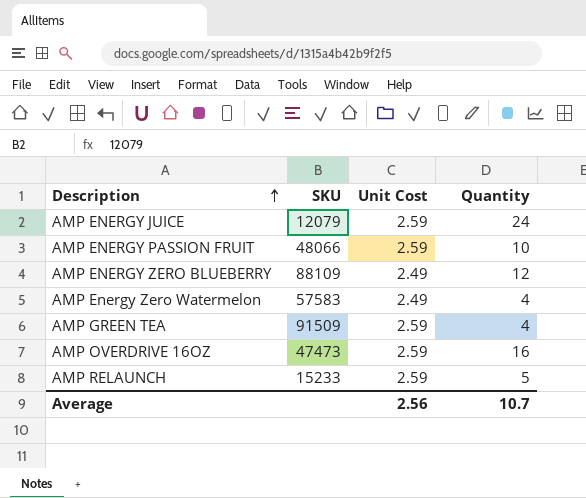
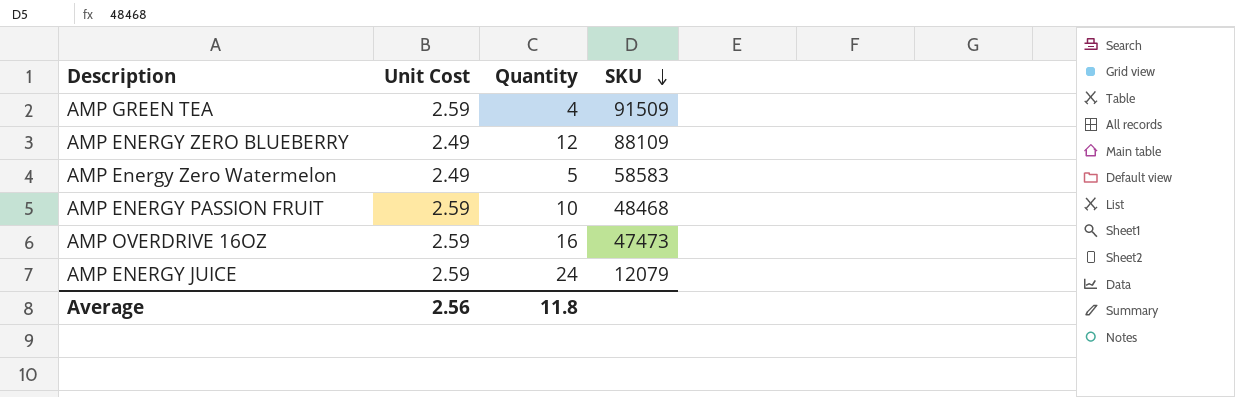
row order: Description ascending -> SKU descending
column SKU | position: 2 -> 4
row AMP RELAUNCH: 15233 | 2.59 | 5 -> none
AMP Energy Zero Watermelon | Quantity: 4 -> 5
AMP Energy Zero Watermelon | SKU: 57583 -> 58583
AMP ENERGY PASSION FRUIT | SKU: 48066 -> 48468
Average | Quantity: 10.7 -> 11.8

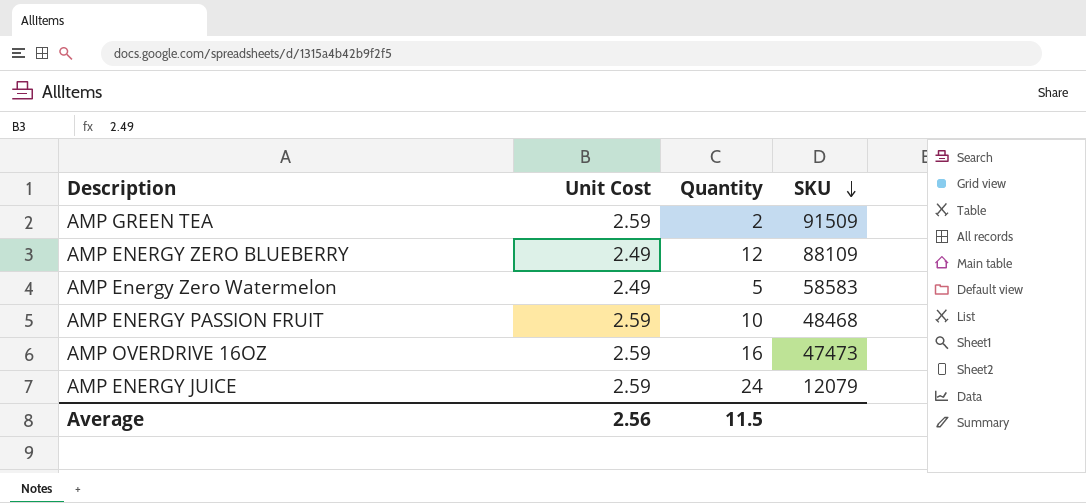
AMP GREEN TEA | Quantity: 4 -> 2
Average | Quantity: 11.8 -> 11.5

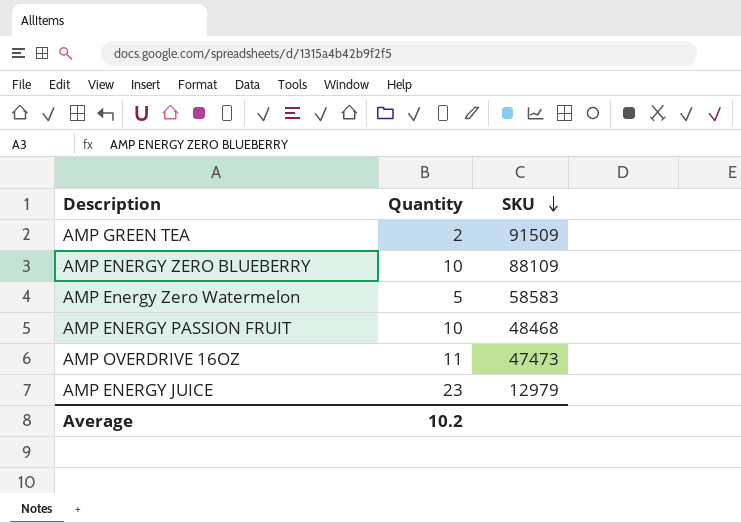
column Unit Cost | position: 2 -> none
AMP ENERGY ZERO BLUEBERRY | Quantity: 12 -> 10
AMP OVERDRIVE 16OZ | Quantity: 16 -> 11
AMP ENERGY JUICE | Quantity: 24 -> 23
AMP ENERGY JUICE | SKU: 12079 -> 12979
Average | Quantity: 11.5 -> 10.2

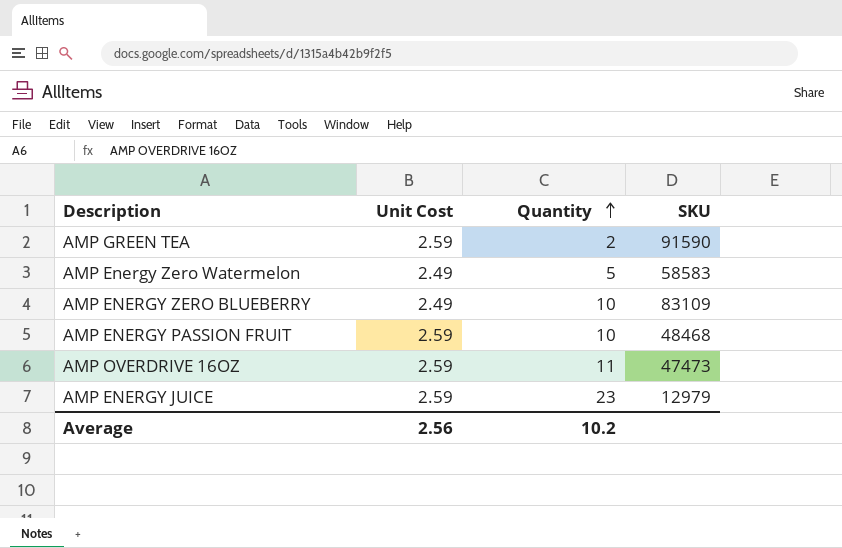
row order: SKU descending -> Quantity ascending
column Unit Cost | position: none -> 2
AMP GREEN TEA | SKU: 91509 -> 91590
AMP ENERGY ZERO BLUEBERRY | SKU: 88109 -> 83109

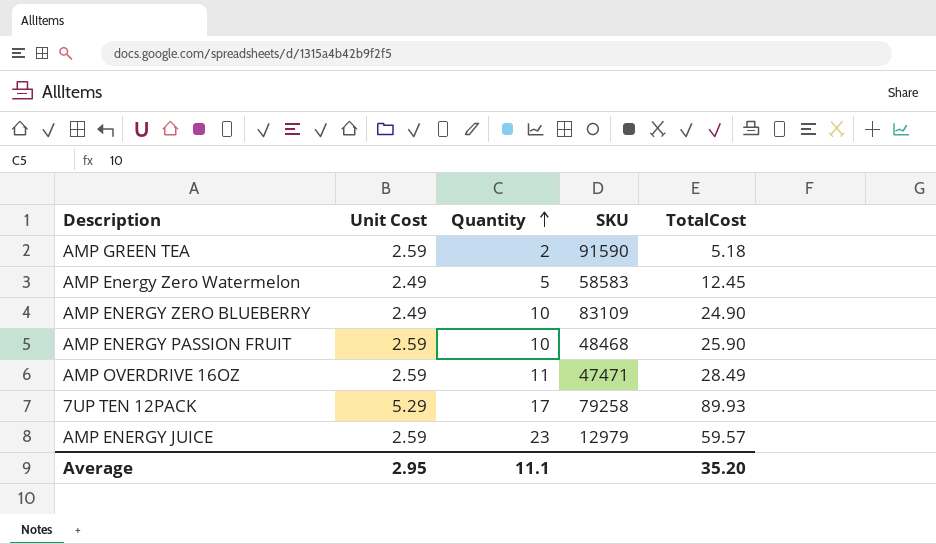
column TotalCost | formula: none -> [Unit Cost] * [Quantity]
AMP OVERDRIVE 16OZ | SKU: 47473 -> 47471
row 7UP TEN 12PACK: none -> 5.29 | 17 | 79258 | 89.93
Average | Unit Cost: 2.56 -> 2.95
Average | Quantity: 10.2 -> 11.1

